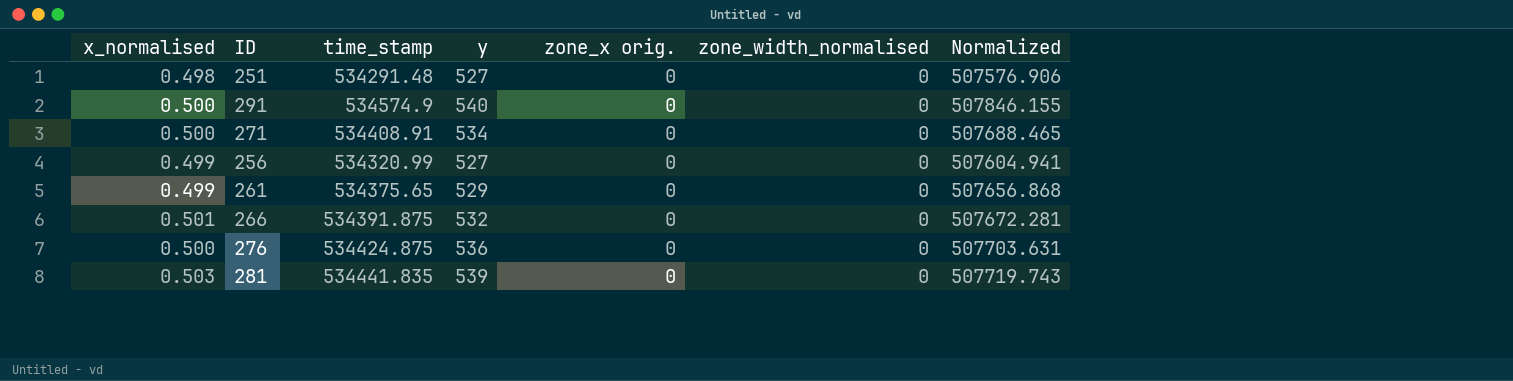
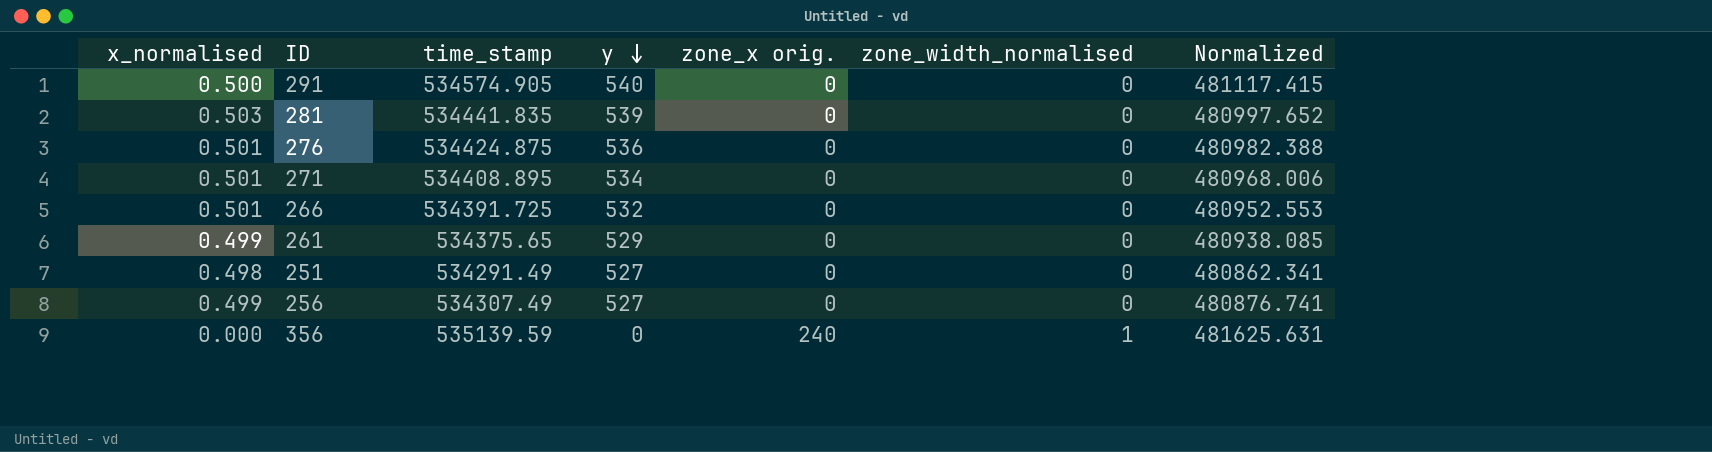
row order: none -> y descending
column Normalized | formula: [time_stamp] * 0.95 -> [time_stamp] * 0.9
291 | time_stamp: 534574.9 -> 534574.905
276 | x_normalised: 0.500 -> 0.501
271 | x_normalised: 0.500 -> 0.501
271 | time_stamp: 534408.91 -> 534408.895
266 | time_stamp: 534391.875 -> 534391.725
251 | time_stamp: 534291.48 -> 534291.49
256 | time_stamp: 534320.99 -> 534307.49
row 356: none -> 0.000 | 535139.59 | 0 | 240 | 1 | 481625.631

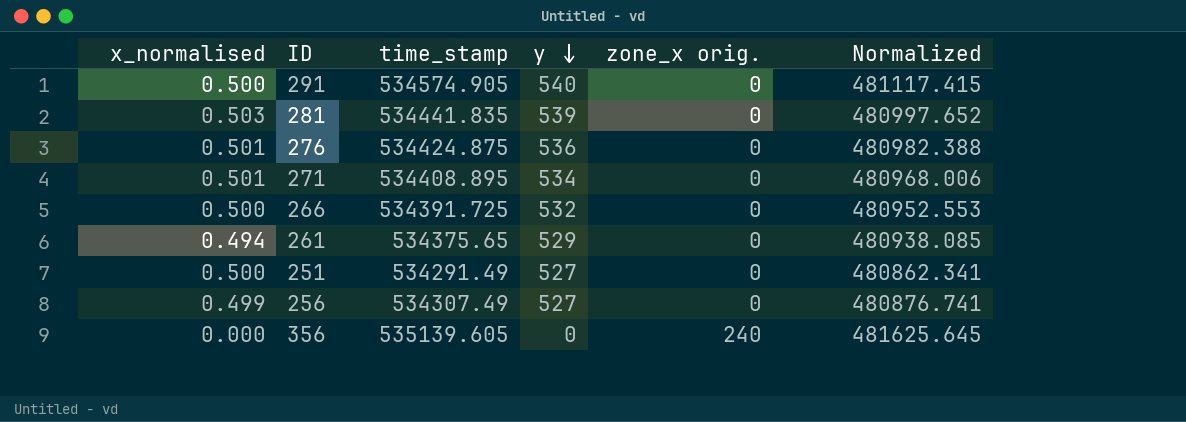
column zone_width_normalised | position: 6 -> none
266 | x_normalised: 0.501 -> 0.500
261 | x_normalised: 0.499 -> 0.494
251 | x_normalised: 0.498 -> 0.500
356 | time_stamp: 535139.59 -> 535139.605
356 | Normalized: 481625.631 -> 481625.645

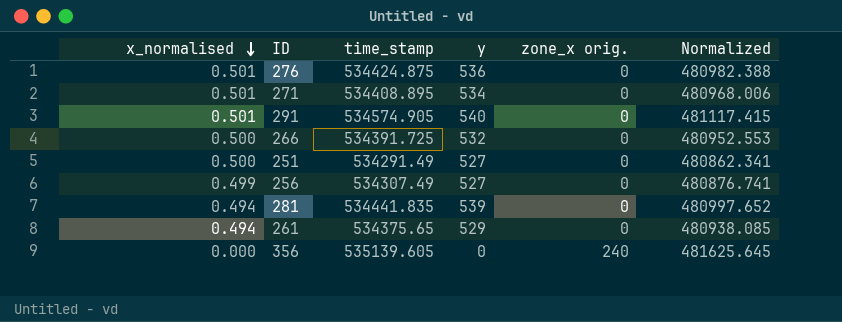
row order: y descending -> x_normalised descending
291 | x_normalised: 0.500 -> 0.501
281 | x_normalised: 0.503 -> 0.494

